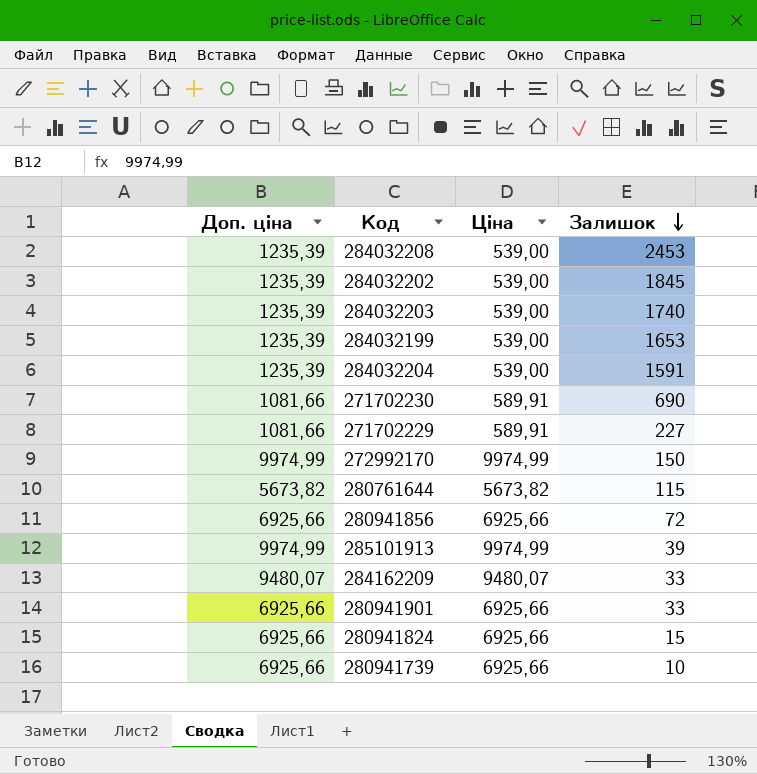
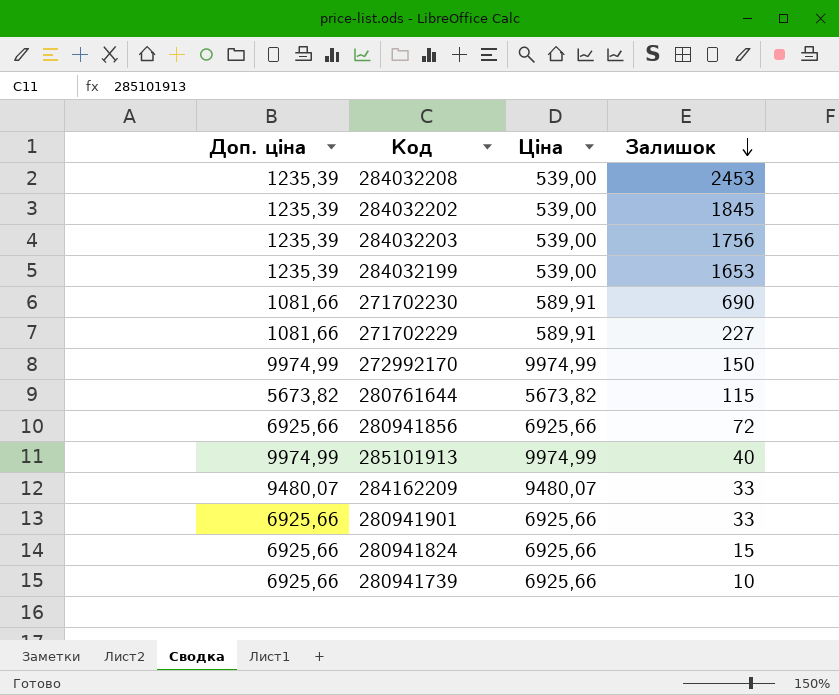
row 284032204: 1235,39 | 539,00 | 1591 -> none
284032203 | Залишок: 1740 -> 1756
285101913 | Залишок: 39 -> 40

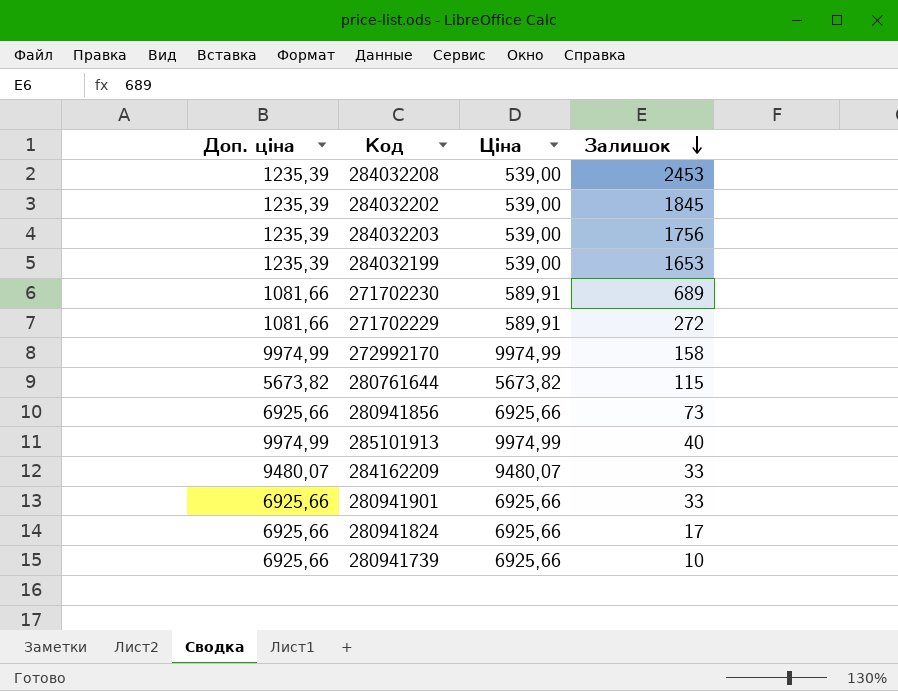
271702230 | Залишок: 690 -> 689
271702229 | Залишок: 227 -> 272
272992170 | Залишок: 150 -> 158
280941856 | Залишок: 72 -> 73
280941824 | Залишок: 15 -> 17

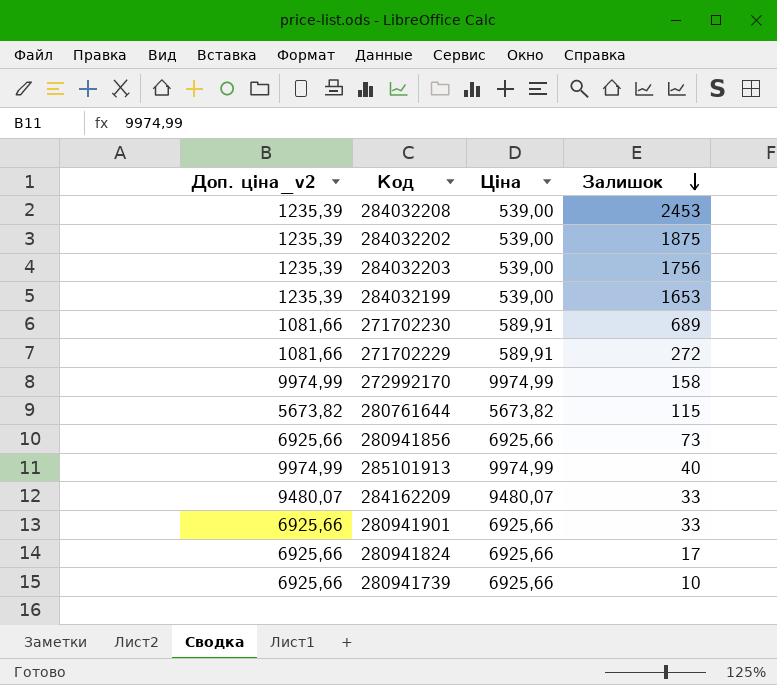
column name: Доп. ціна -> Доп. ціна_v2
284032202 | Залишок: 1845 -> 1875

